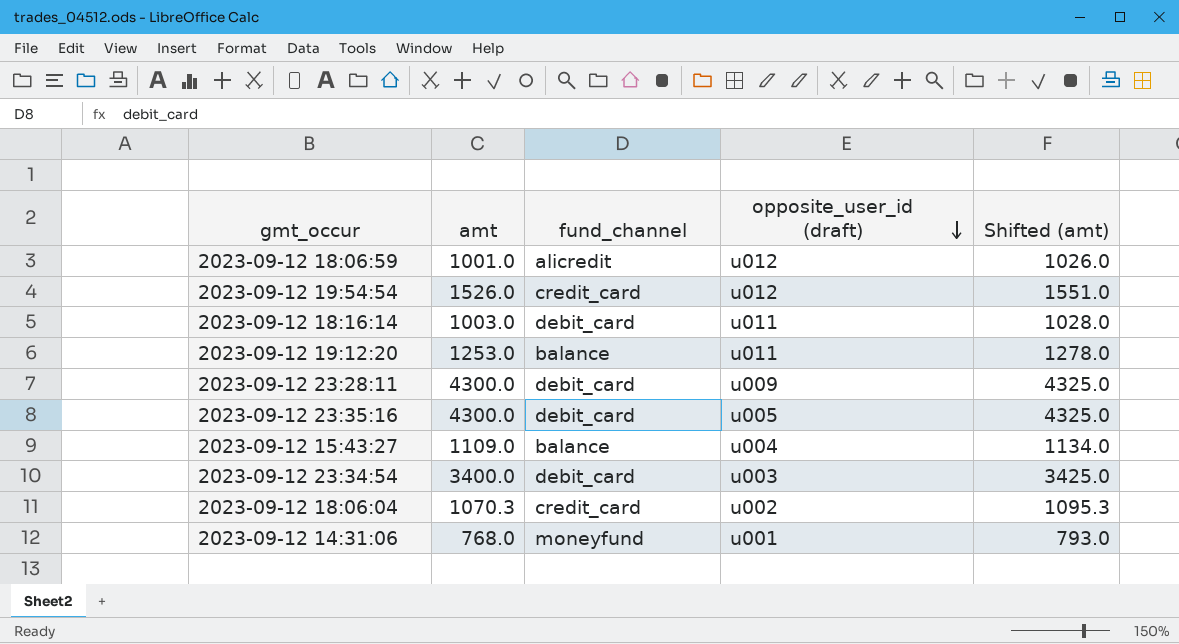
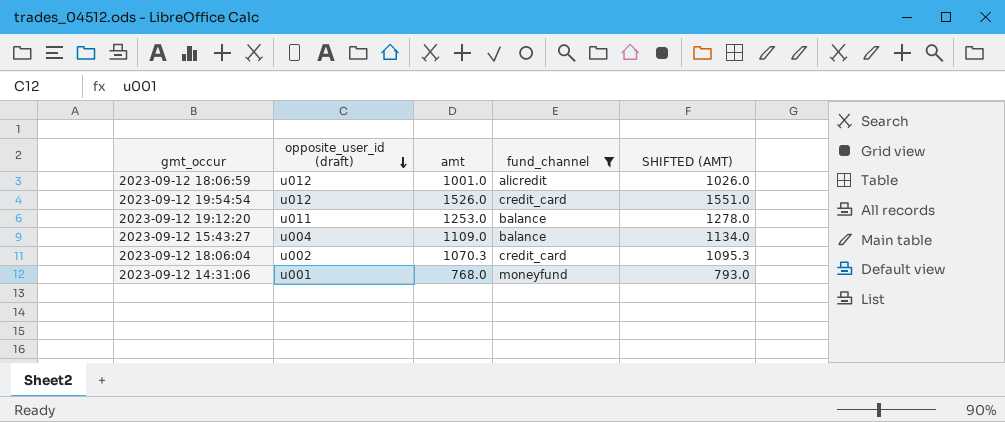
filter: none -> fund_channel != debit_card
column opposite_user_id (draft) | position: 4 -> 2
column name: Shifted (amt) -> SHIFTED (AMT)

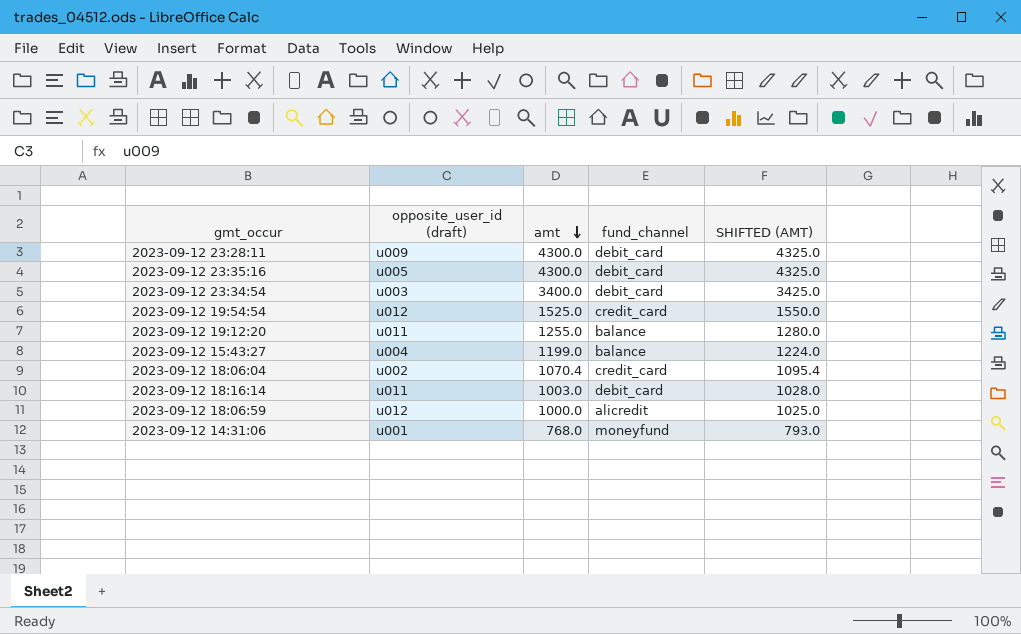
filter: fund_channel != debit_card -> none
row order: opposite_user_id (draft) descending -> amt descending
2023-09-12 19:54:54 | amt: 1526.0 -> 1525.0
2023-09-12 19:54:54 | SHIFTED (AMT): 1551.0 -> 1550.0
2023-09-12 19:12:20 | amt: 1253.0 -> 1255.0
2023-09-12 19:12:20 | SHIFTED (AMT): 1278.0 -> 1280.0
2023-09-12 15:43:27 | amt: 1109.0 -> 1199.0
2023-09-12 15:43:27 | SHIFTED (AMT): 1134.0 -> 1224.0
2023-09-12 18:06:04 | amt: 1070.3 -> 1070.4
2023-09-12 18:06:04 | SHIFTED (AMT): 1095.3 -> 1095.4
2023-09-12 18:06:59 | amt: 1001.0 -> 1000.0
2023-09-12 18:06:59 | SHIFTED (AMT): 1026.0 -> 1025.0

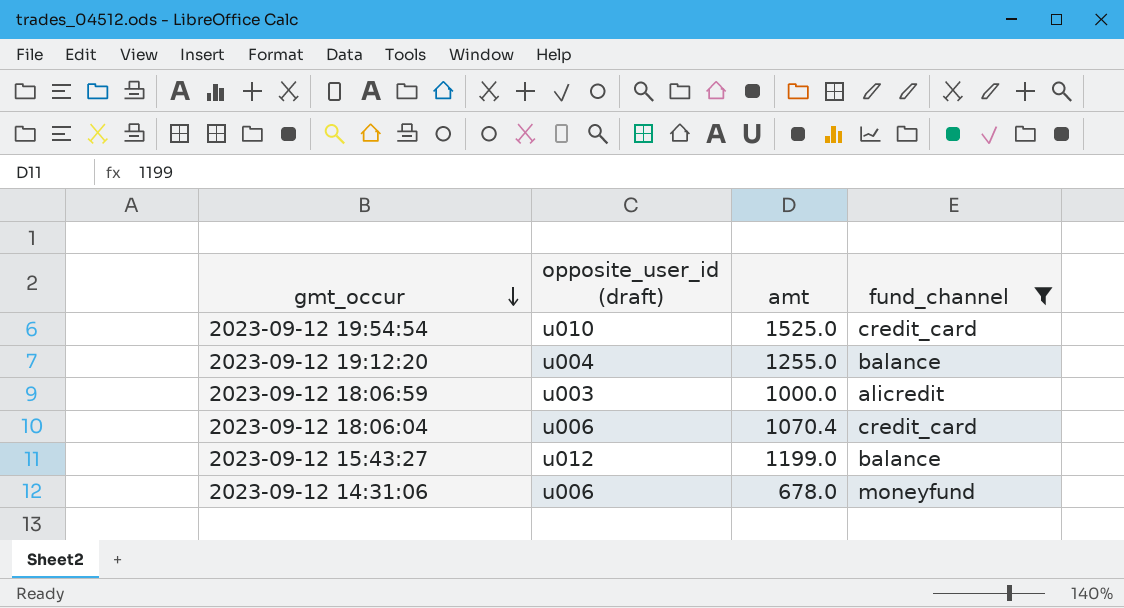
filter: none -> fund_channel != debit_card
row order: amt descending -> gmt_occur descending
column SHIFTED (AMT) | formula: [amt] + 25 -> none
2023-09-12 19:54:54 | opposite_user_id (draft): u012 -> u010
2023-09-12 19:12:20 | opposite_user_id (draft): u011 -> u004
2023-09-12 18:06:59 | opposite_user_id (draft): u012 -> u003
2023-09-12 18:06:04 | opposite_user_id (draft): u002 -> u006
2023-09-12 15:43:27 | opposite_user_id (draft): u004 -> u012
2023-09-12 14:31:06 | opposite_user_id (draft): u001 -> u006
2023-09-12 14:31:06 | amt: 768.0 -> 678.0

